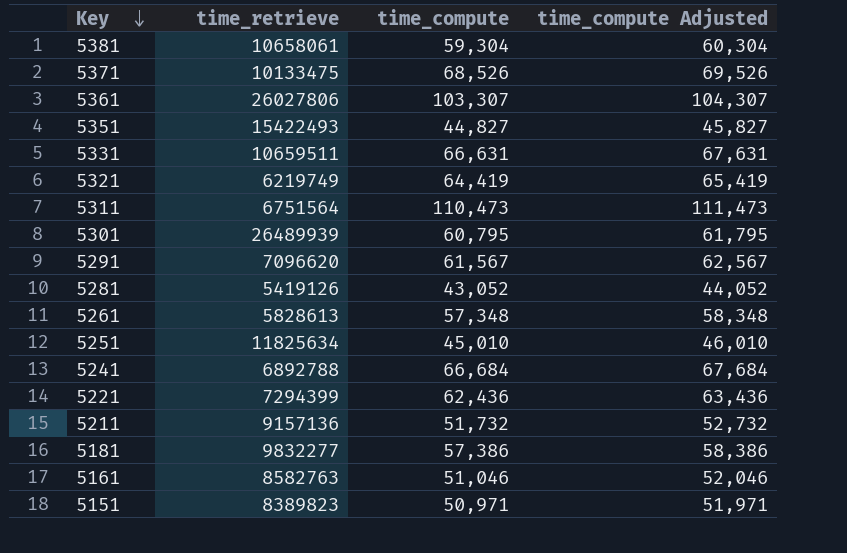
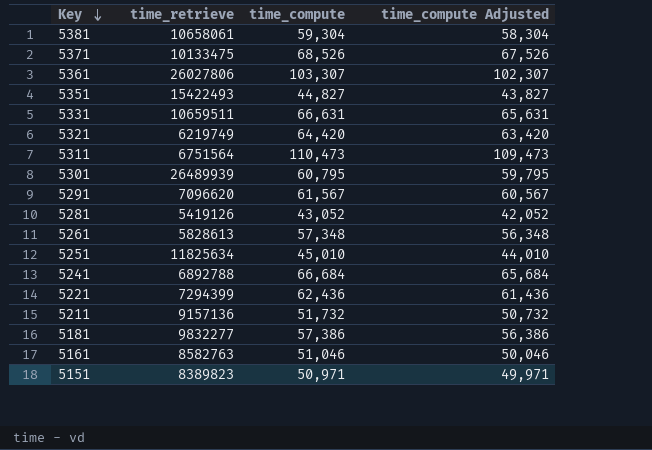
column time_compute Adjusted | formula: [time_compute] + 1000 -> [time_compute] - 1000
5321 | time_compute: 64,419 -> 64,420

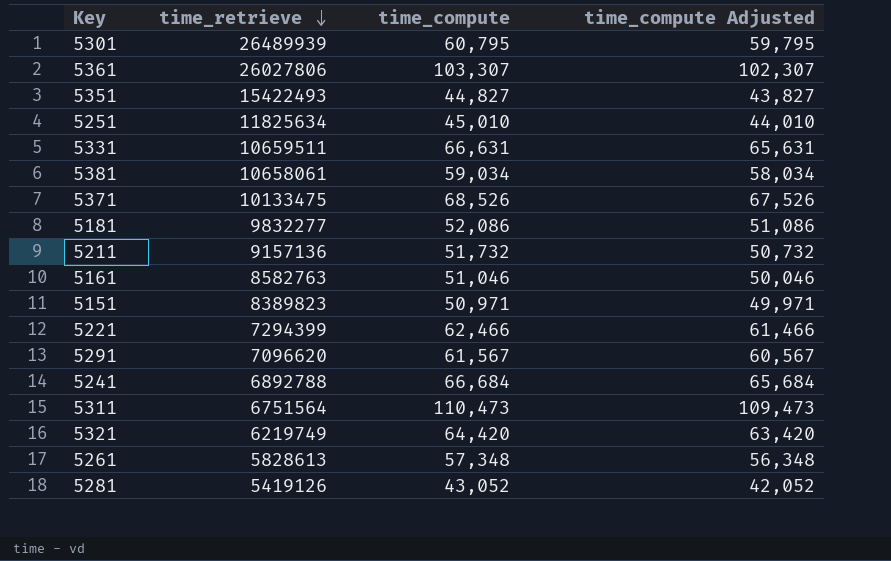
row order: Key descending -> time_retrieve descending
5381 | time_compute: 59,304 -> 59,034
5381 | time_compute Adjusted: 58,304 -> 58,034
5181 | time_compute: 57,386 -> 52,086
5181 | time_compute Adjusted: 56,386 -> 51,086
5221 | time_compute: 62,436 -> 62,466
5221 | time_compute Adjusted: 61,436 -> 61,466

